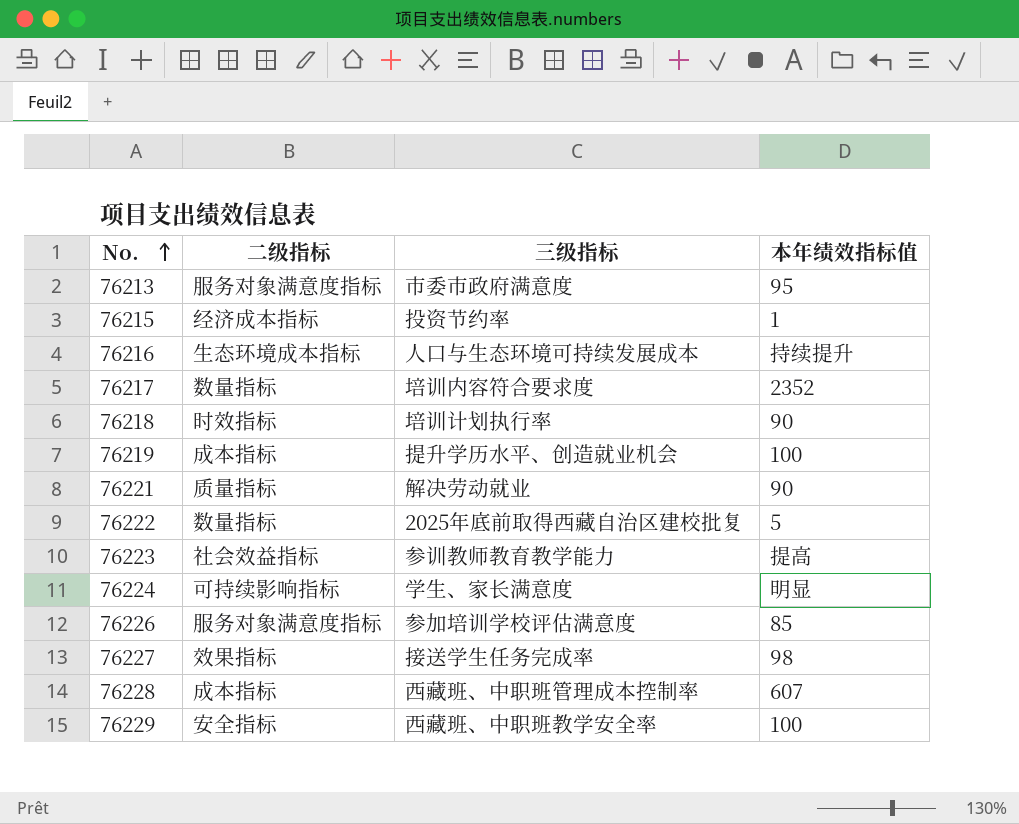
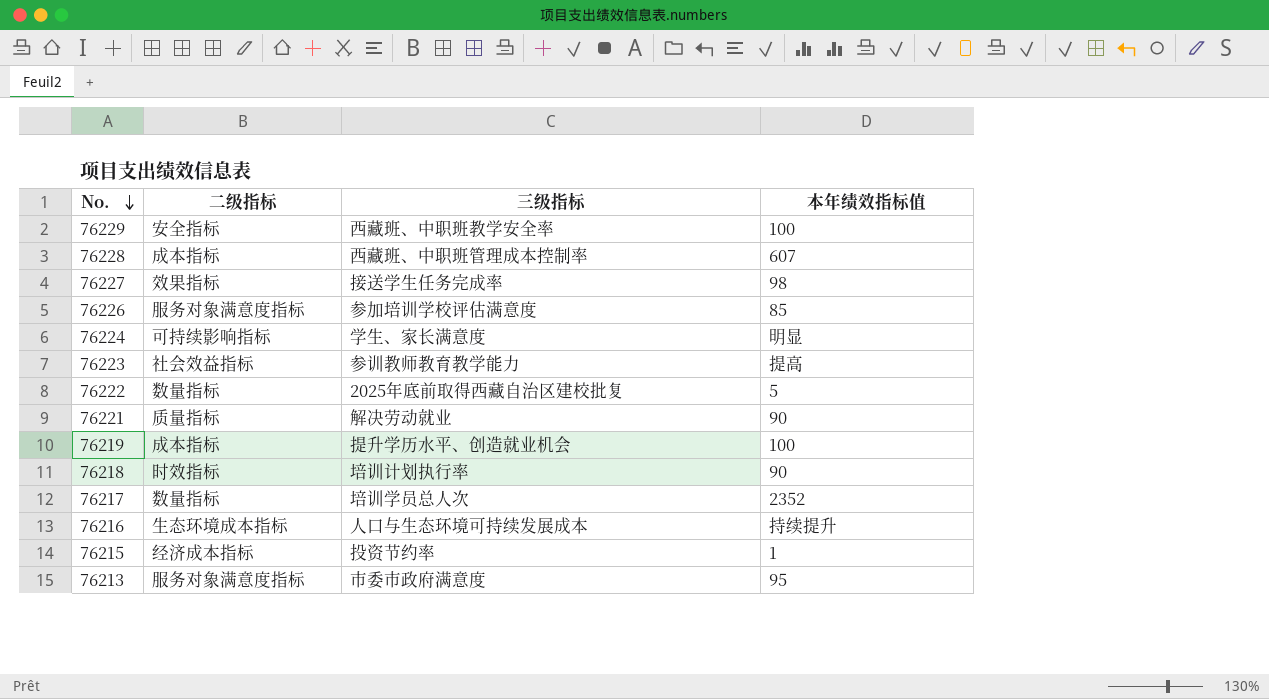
row order: No. ascending -> No. descending
76217 | 三级指标: 培训内容符合要求度 -> 培训学员总人次

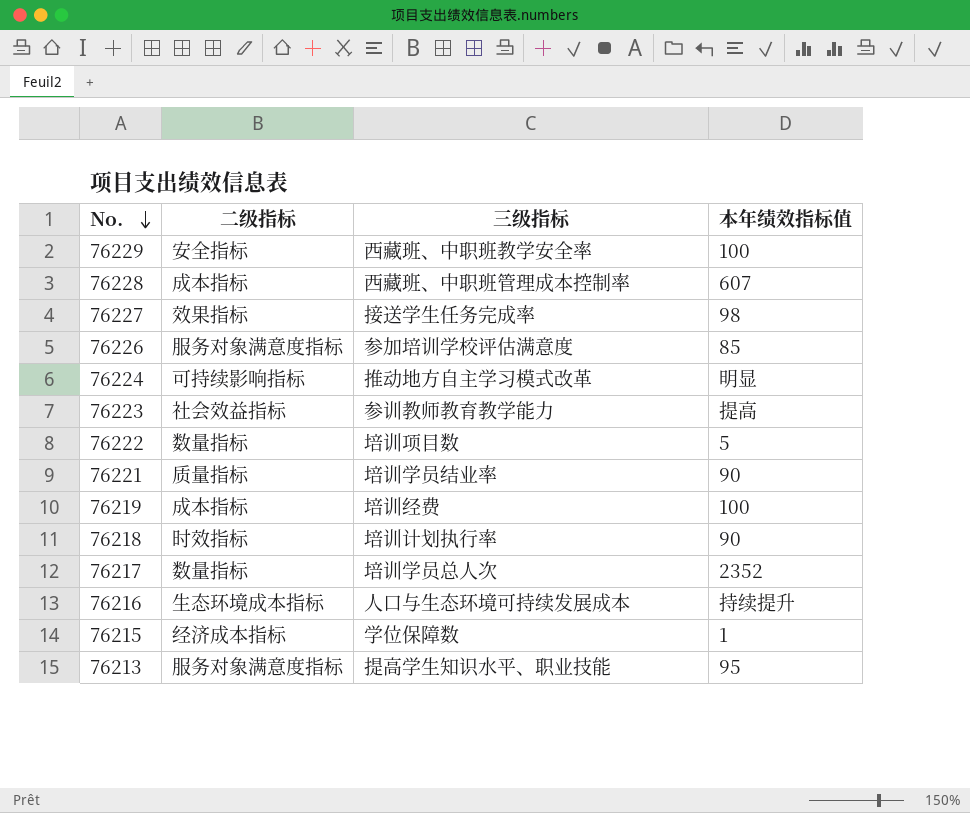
76224 | 三级指标: 学生、家长满意度 -> 推动地方自主学习模式改革
76222 | 三级指标: 2025年底前取得西藏自治区建校批复 -> 培训项目数
76221 | 三级指标: 解决劳动就业 -> 培训学员结业率
76219 | 三级指标: 提升学历水平、创造就业机会 -> 培训经费
76215 | 三级指标: 投资节约率 -> 学位保障数
76213 | 三级指标: 市委市政府满意度 -> 提高学生知识水平、职业技能

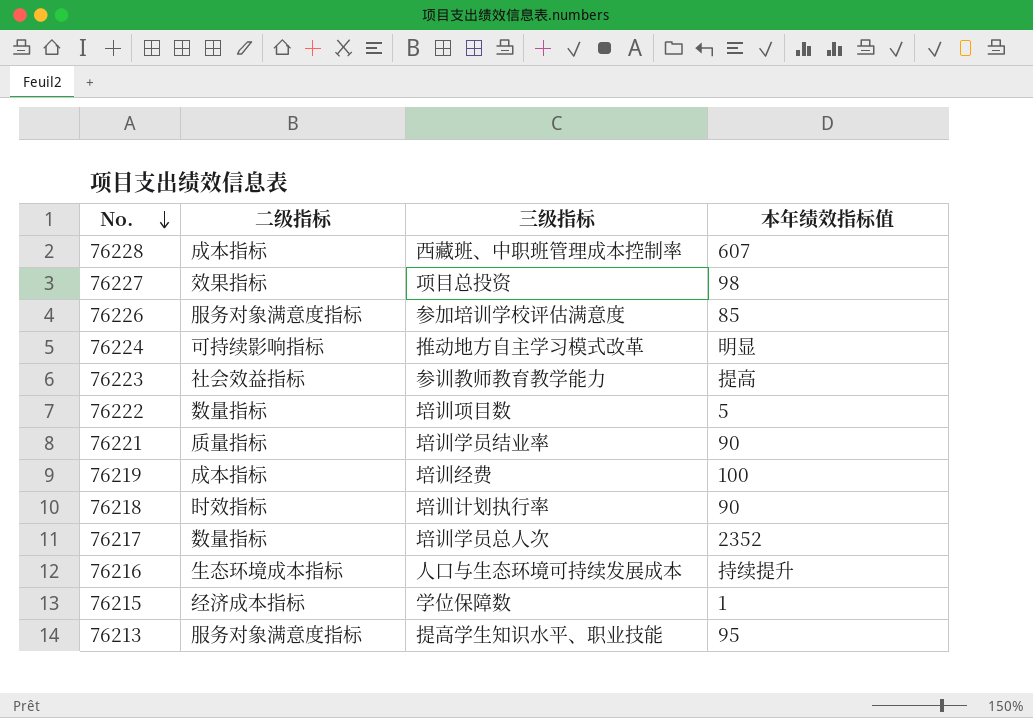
row 76229: 安全指标 | 西藏班、中职班教学安全率 | 100 -> none
76227 | 三级指标: 接送学生任务完成率 -> 项目总投资

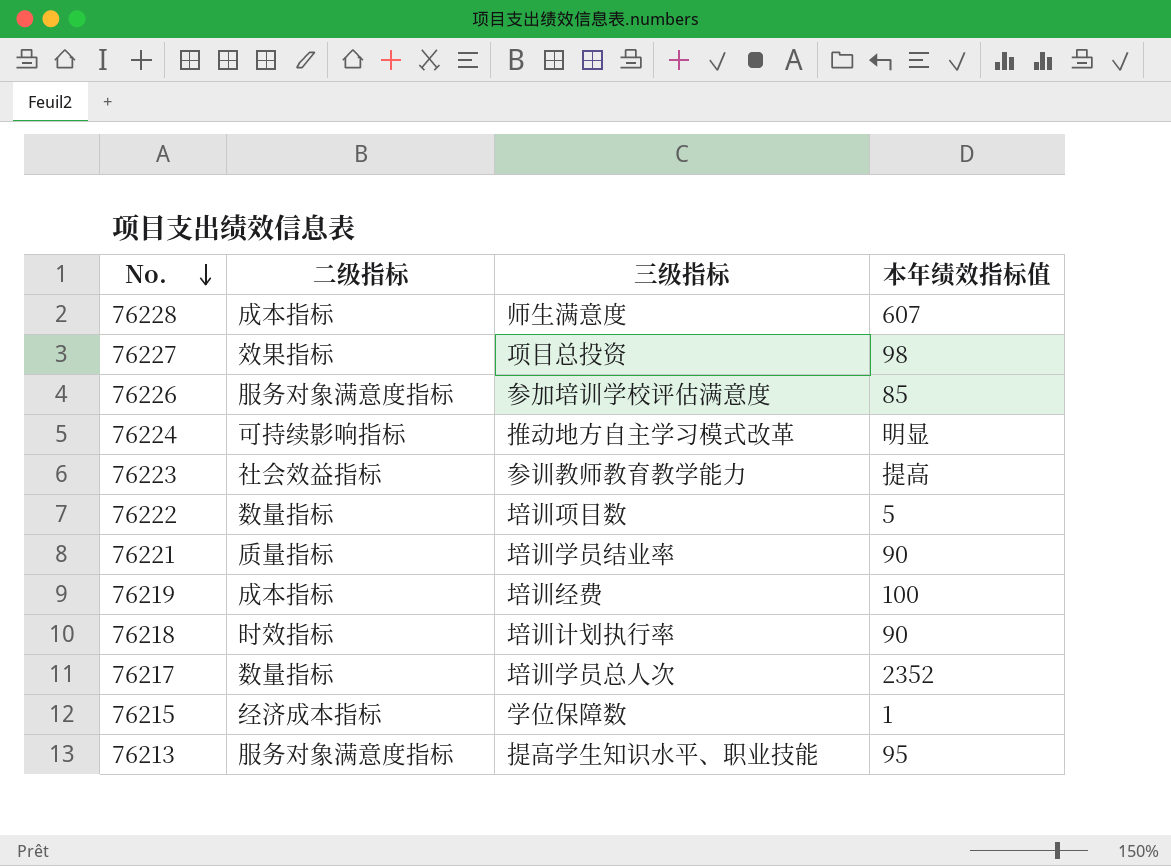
row 76216: 生态环境成本指标 | 人口与生态环境可持续发展成本 | 持续提升 -> none
76228 | 三级指标: 西藏班、中职班管理成本控制率 -> 师生满意度

